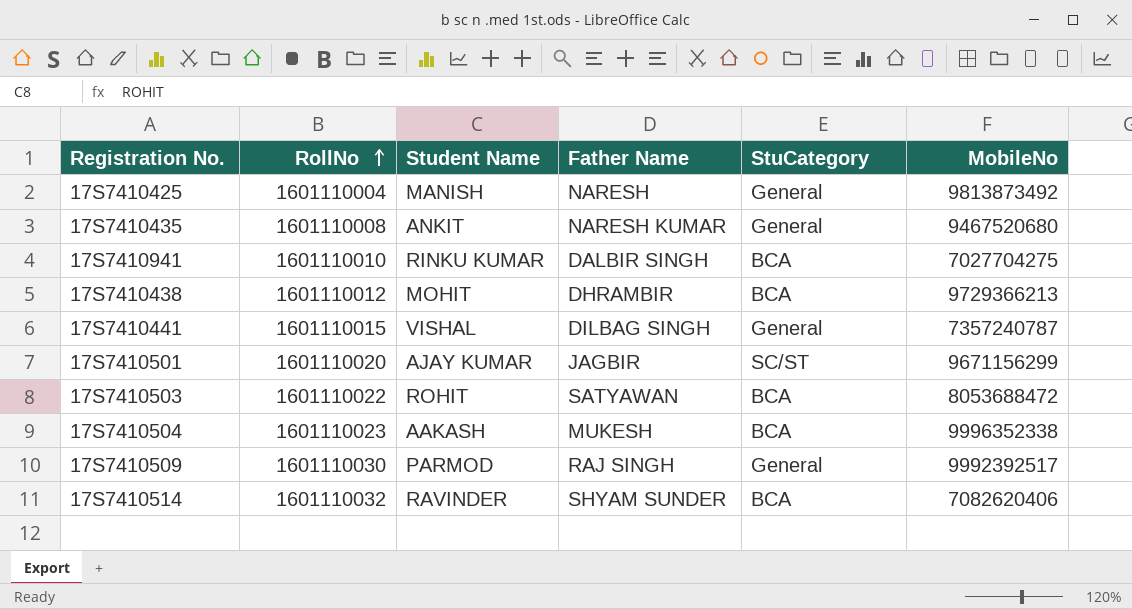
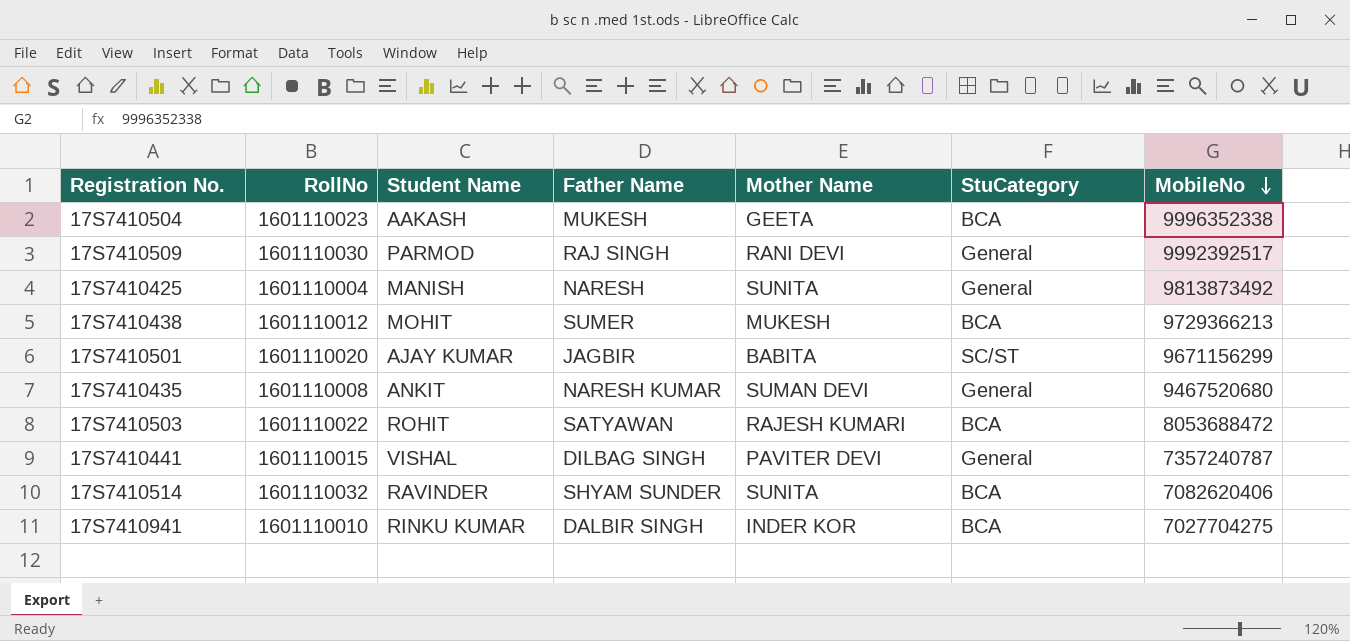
row order: RollNo ascending -> MobileNo descending
column Mother Name | position: none -> 5
17S7410438 | Father Name: DHRAMBIR -> SUMER

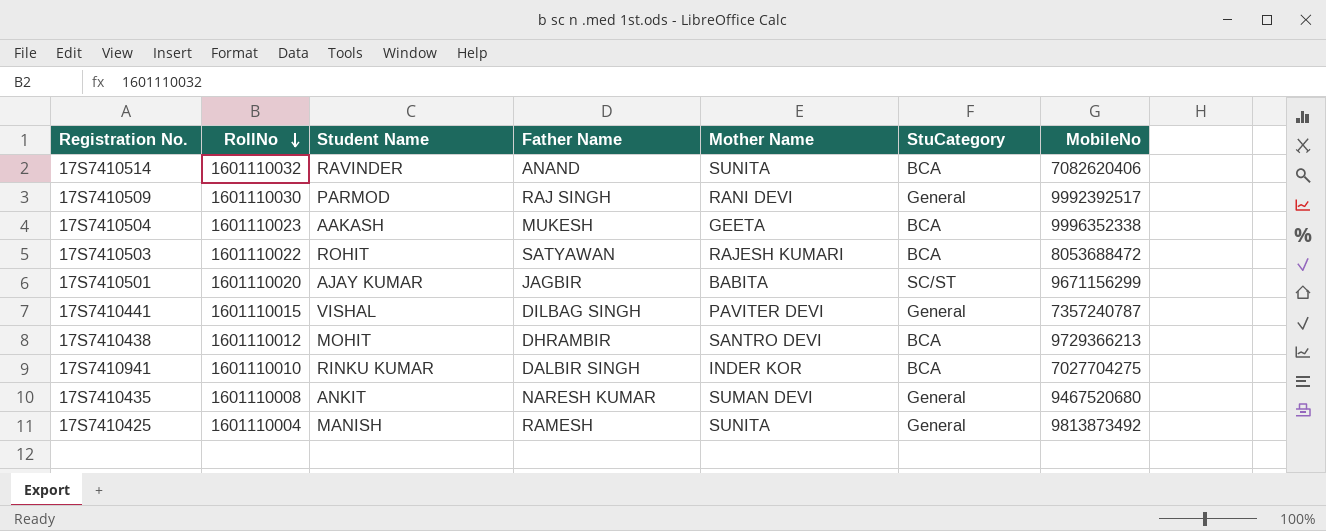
row order: MobileNo descending -> RollNo descending
17S7410514 | Father Name: SHYAM SUNDER -> ANAND
17S7410438 | Father Name: SUMER -> DHRAMBIR
17S7410438 | Mother Name: MUKESH -> SANTRO DEVI
17S7410425 | Father Name: NARESH -> RAMESH

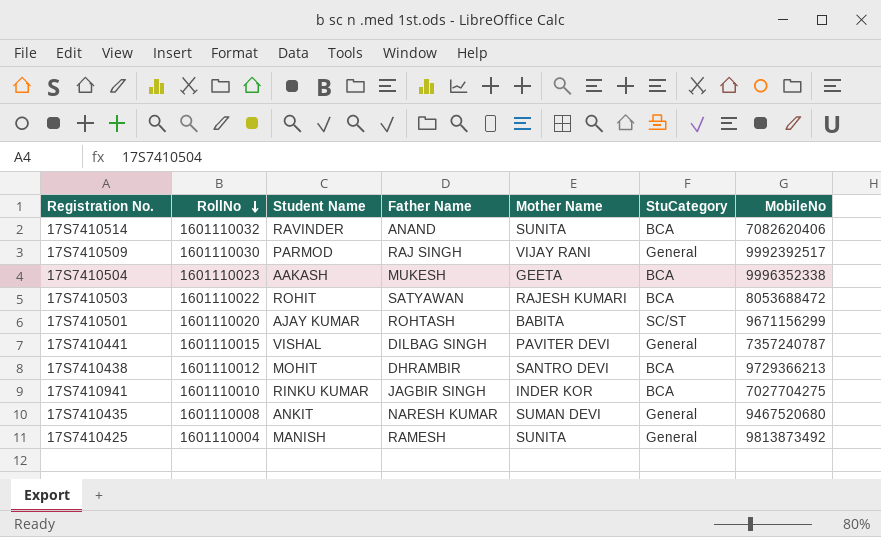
17S7410509 | Mother Name: RANI DEVI -> VIJAY RANI
17S7410501 | Father Name: JAGBIR -> ROHTASH
17S7410941 | Father Name: DALBIR SINGH -> JAGBIR SINGH

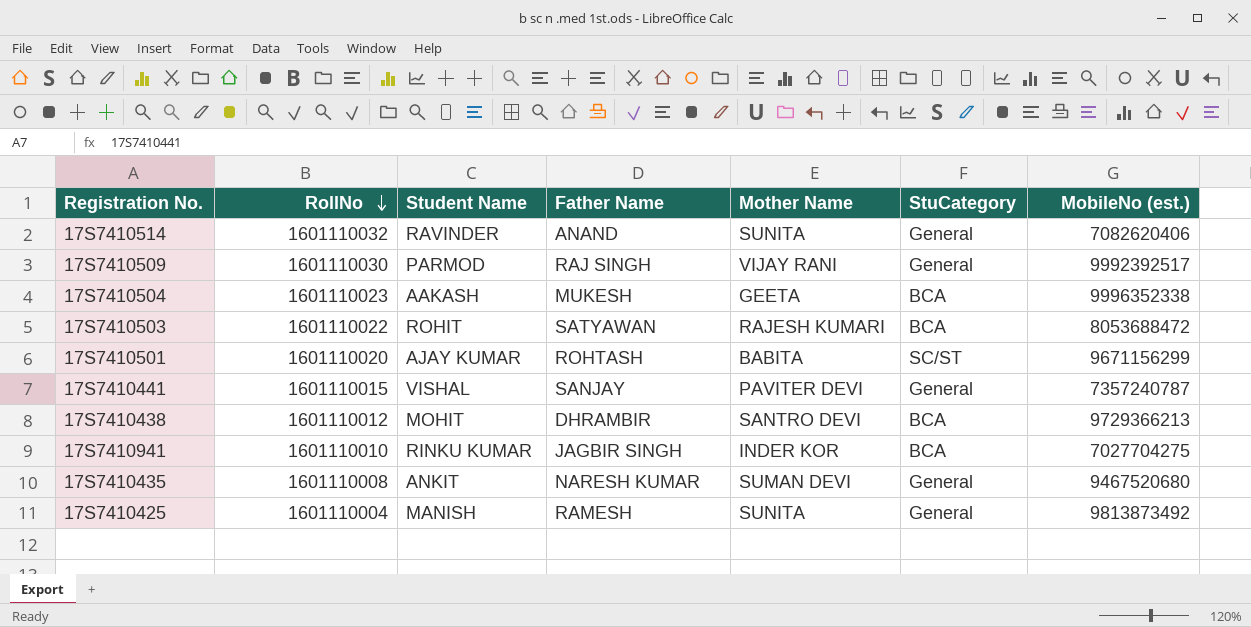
column name: MobileNo -> MobileNo (est.)
17S7410514 | StuCategory: BCA -> General
17S7410441 | Father Name: DILBAG SINGH -> SANJAY

